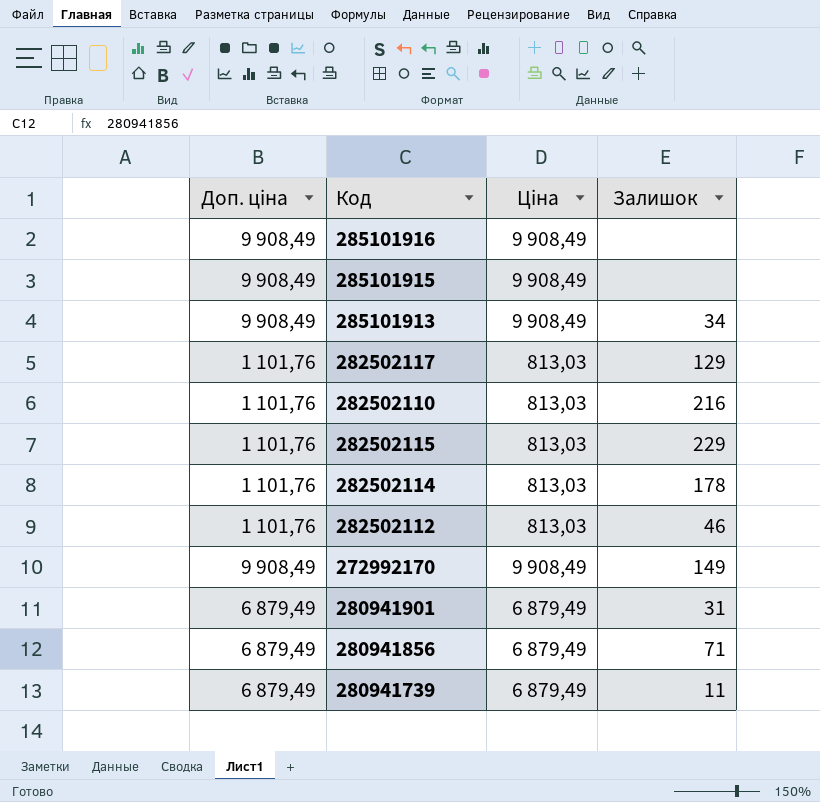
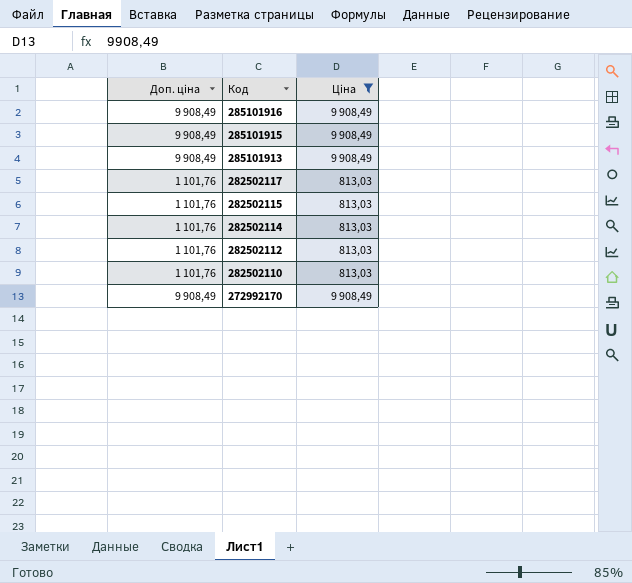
filter: none -> Ціна != 6 879,49
row order: none -> Код descending
column Залишок | position: 4 -> none

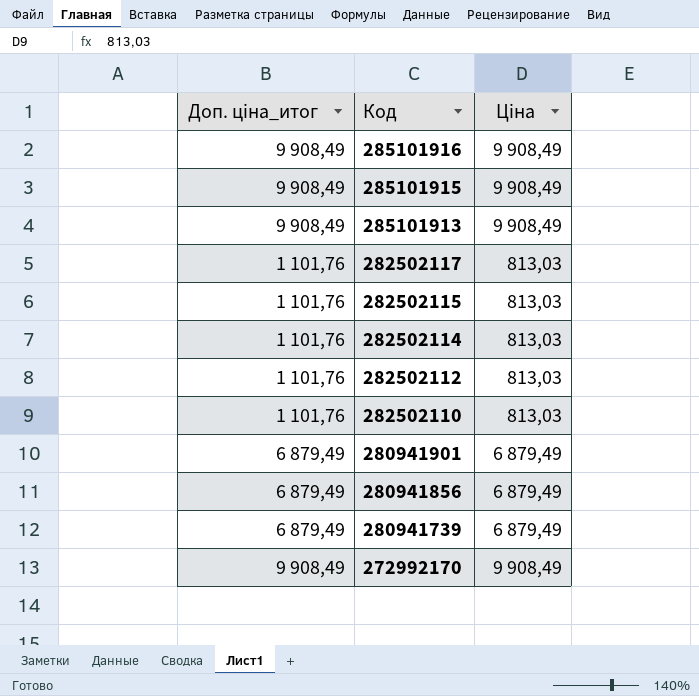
filter: Ціна != 6 879,49 -> none
column name: Доп. ціна -> Доп. ціна_итог

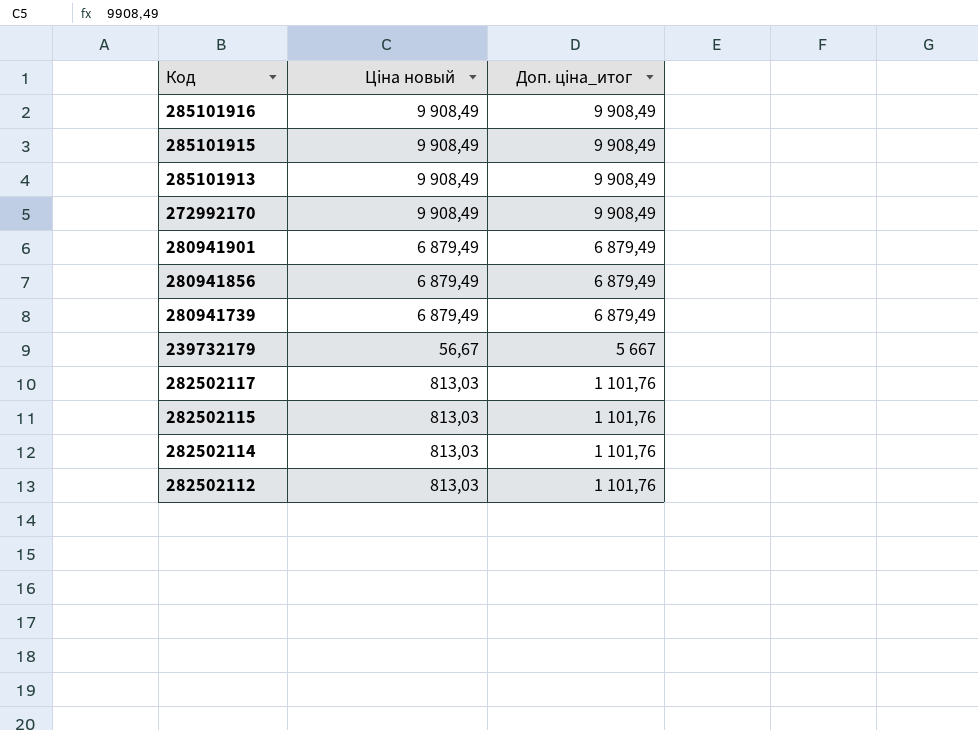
row order: Код descending -> Доп. ціна_итог descending
column name: Ціна -> Ціна новый
column Доп. ціна_итог | position: 1 -> 3
row 282502110: 1 101,76 | 813,03 -> none
row 239732179: none -> 56,67 | 5 667

